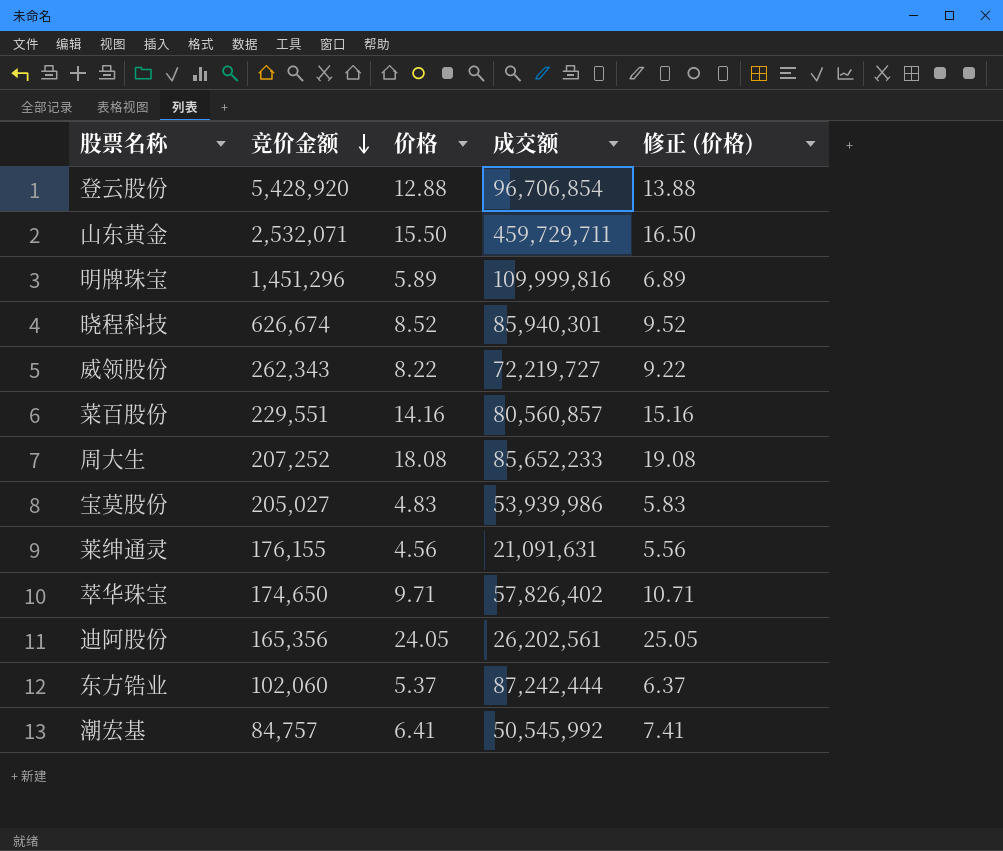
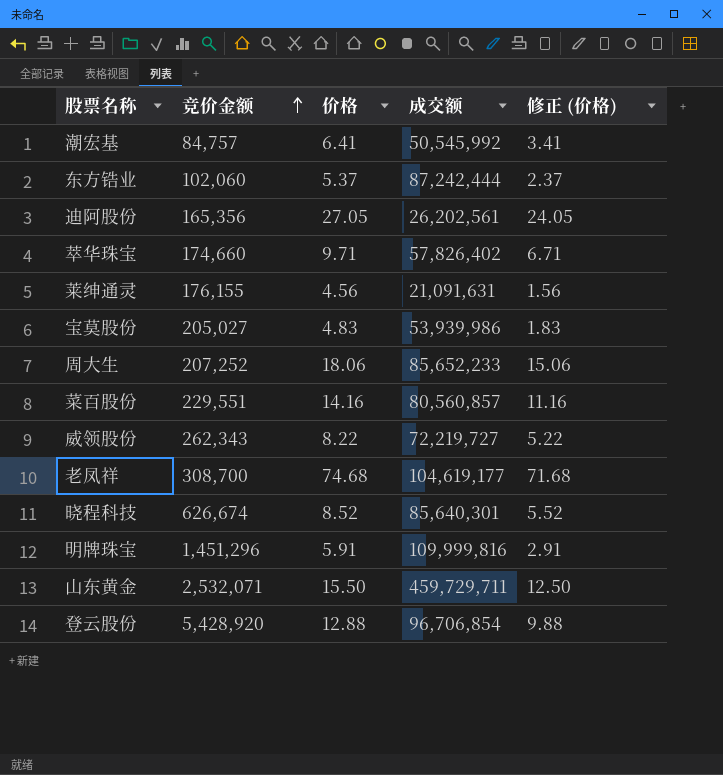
row order: 竞价金额 descending -> 竞价金额 ascending
column 修正 (价格) | formula: [价格] + 1 -> [价格] - 3
迪阿股份 | 价格: 24.05 -> 27.05
萃华珠宝 | 竞价金额: 174,650 -> 174,660
周大生 | 价格: 18.08 -> 18.06
row 老凤祥: none -> 308,700 | 74.68 | 104,619,177 | 71.68
晓程科技 | 成交额: 85,940,301 -> 85,640,301
明牌珠宝 | 价格: 5.89 -> 5.91

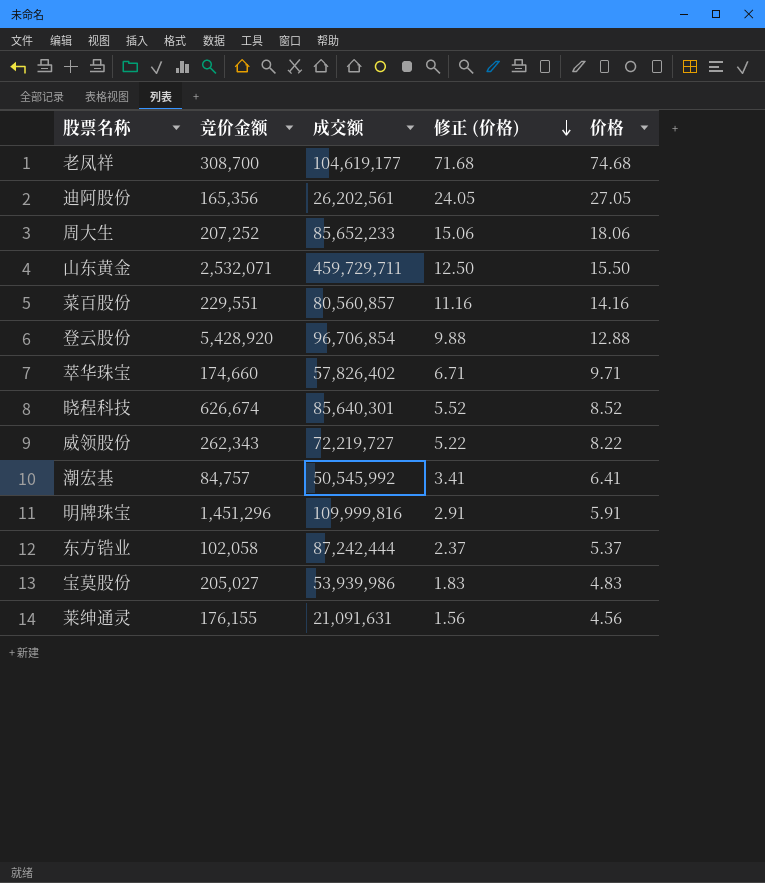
row order: 竞价金额 ascending -> 修正 (价格) descending
column 价格 | position: 3 -> 5
东方锆业 | 竞价金额: 102,060 -> 102,058

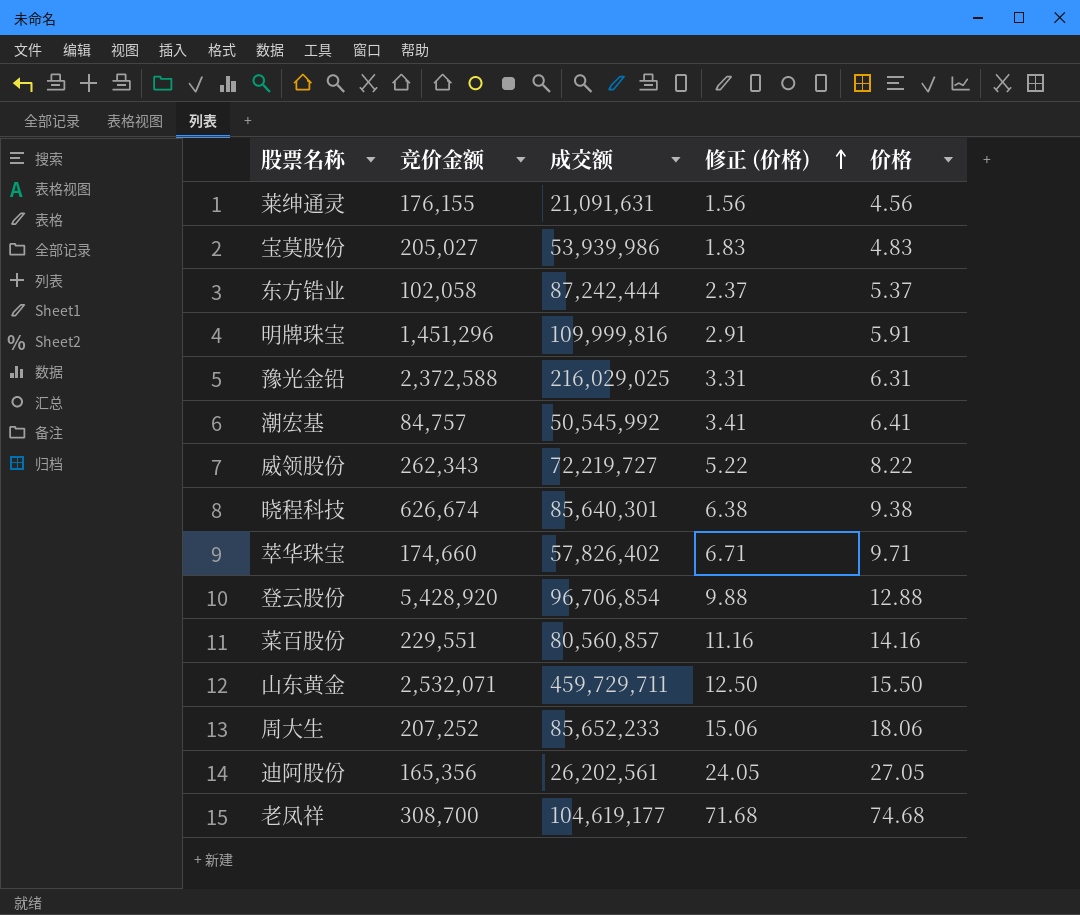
row order: 修正 (价格) descending -> 修正 (价格) ascending
row 豫光金铅: none -> 2,372,588 | 216,029,025 | 3.31 | 6.31
晓程科技 | 修正 (价格): 5.52 -> 6.38
晓程科技 | 价格: 8.52 -> 9.38

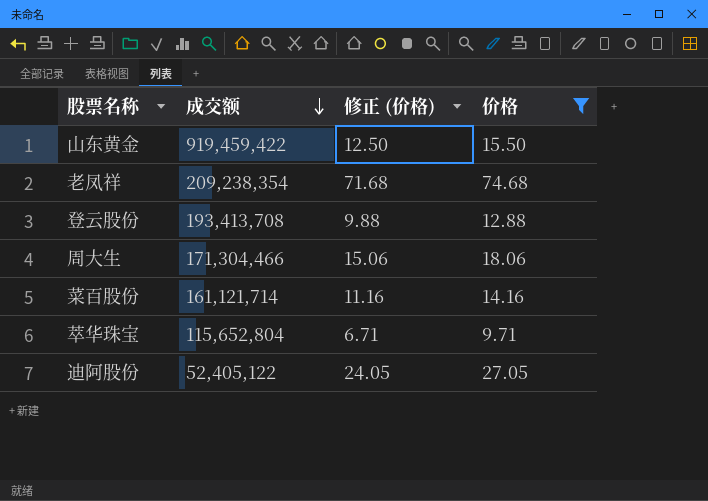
filter: none -> 价格 >= 9.71
row order: 修正 (价格) ascending -> 成交额 descending
column 竞价金额 | position: 2 -> none
山东黄金 | 成交额: 459,729,711 -> 919,459,422
老凤祥 | 成交额: 104,619,177 -> 209,238,354
登云股份 | 成交额: 96,706,854 -> 193,413,708
周大生 | 成交额: 85,652,233 -> 171,304,466
菜百股份 | 成交额: 80,560,857 -> 161,121,714
萃华珠宝 | 成交额: 57,826,402 -> 115,652,804
迪阿股份 | 成交额: 26,202,561 -> 52,405,122

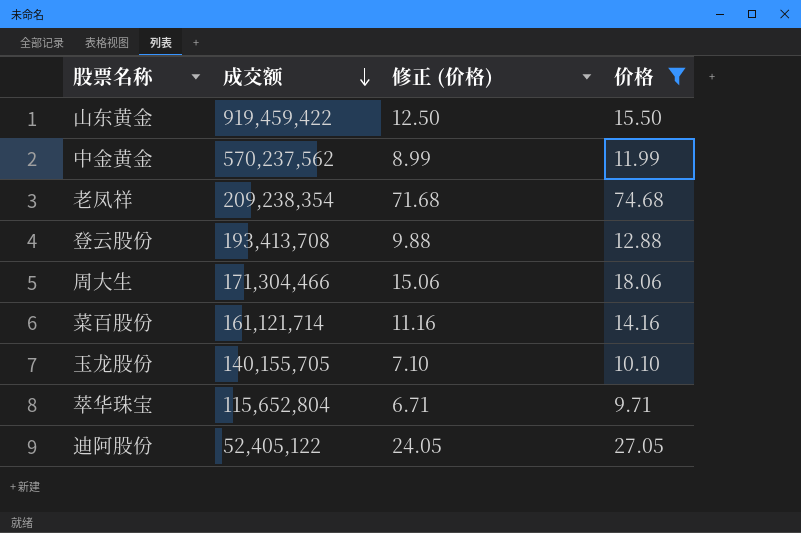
row 中金黄金: none -> 570,237,562 | 8.99 | 11.99
row 玉龙股份: none -> 140,155,705 | 7.10 | 10.10

